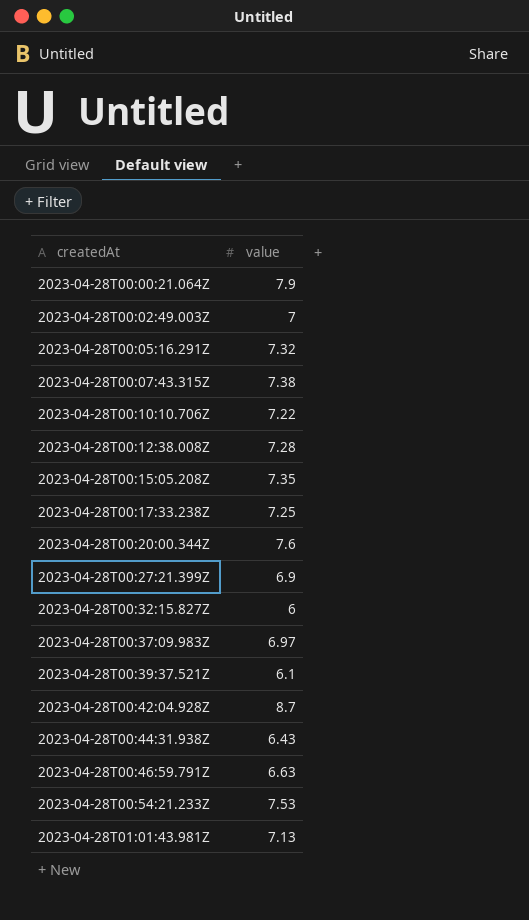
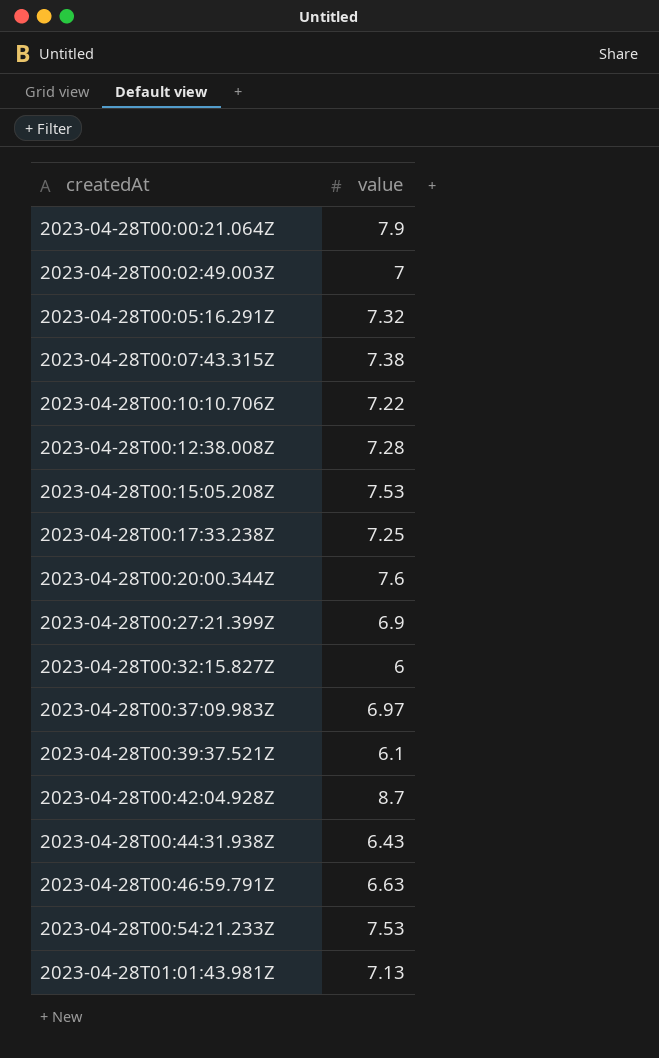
2023-04-28T00:15:05.208Z | value: 7.35 -> 7.53

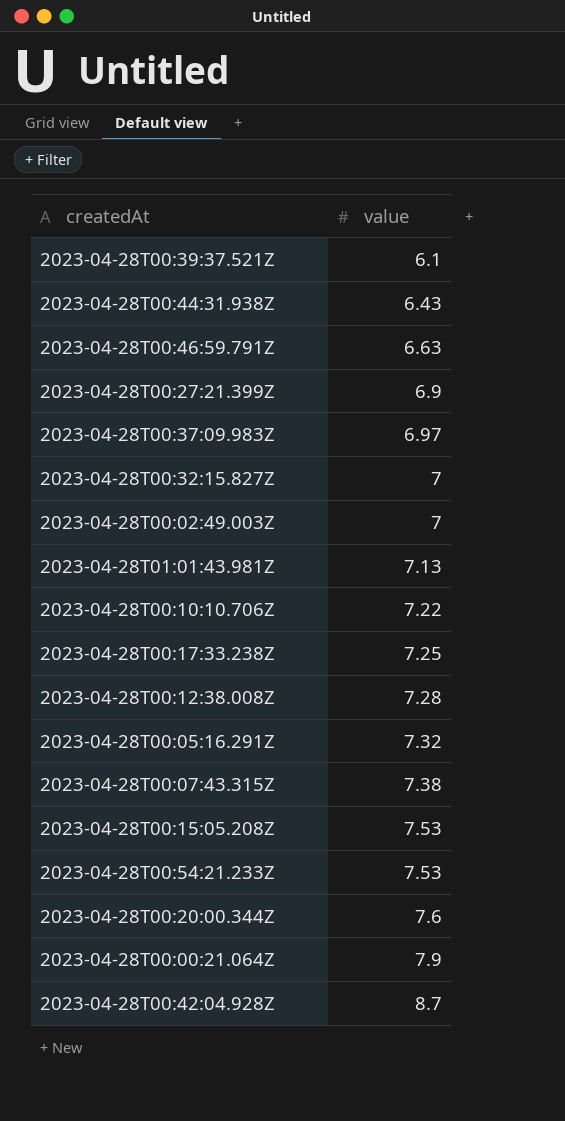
row order: createdAt ascending -> value ascending
2023-04-28T00:32:15.827Z | value: 6 -> 7

